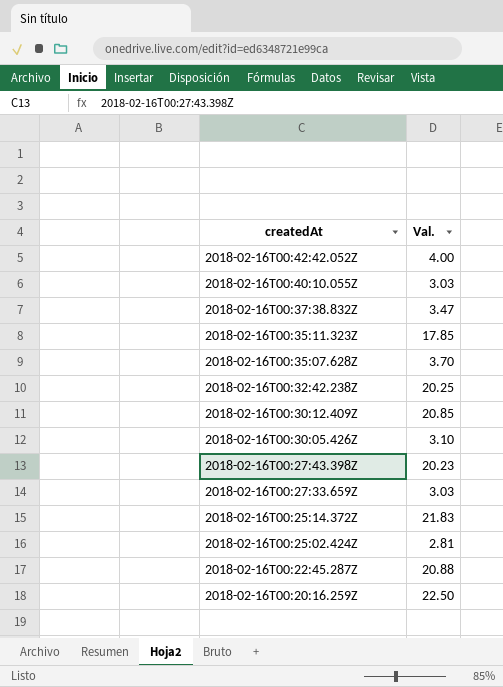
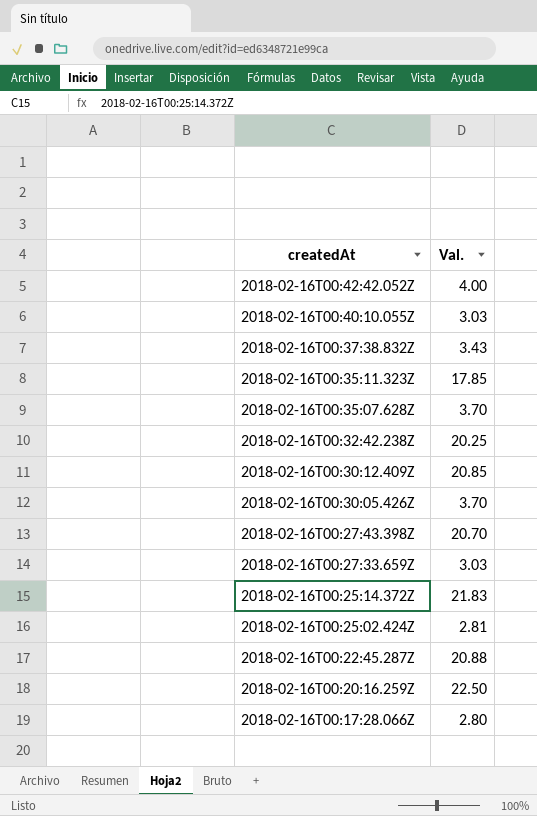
2018-02-16T00:37:38.832Z | Val.: 3.47 -> 3.43
2018-02-16T00:30:05.426Z | Val.: 3.10 -> 3.70
2018-02-16T00:27:43.398Z | Val.: 20.23 -> 20.70
row 2018-02-16T00:17:28.066Z: none -> 2.80

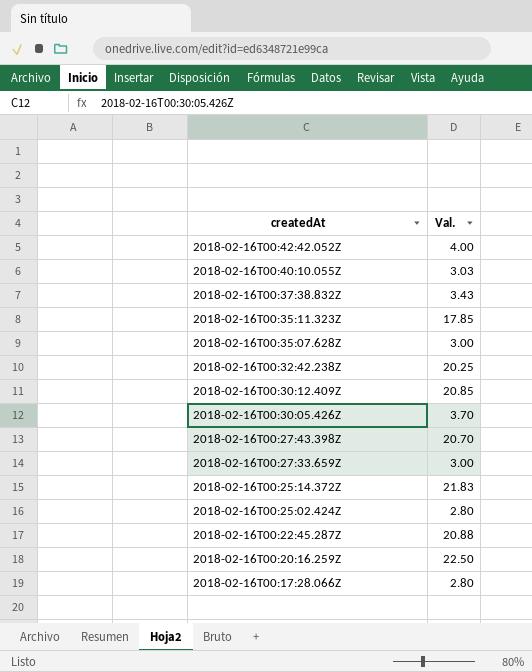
2018-02-16T00:35:07.628Z | Val.: 3.70 -> 3.00
2018-02-16T00:27:33.659Z | Val.: 3.03 -> 3.00
2018-02-16T00:25:02.424Z | Val.: 2.81 -> 2.80

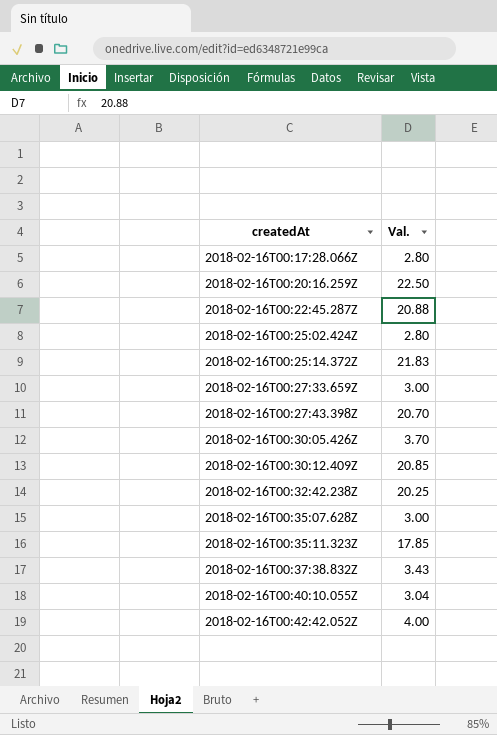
row order: createdAt descending -> createdAt ascending
2018-02-16T00:40:10.055Z | Val.: 3.03 -> 3.04

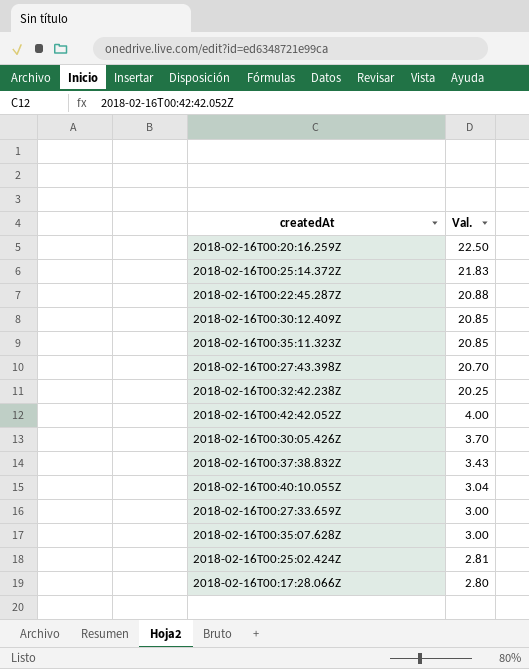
row order: createdAt ascending -> Val. descending
2018-02-16T00:35:11.323Z | Val.: 17.85 -> 20.85
2018-02-16T00:25:02.424Z | Val.: 2.80 -> 2.81

